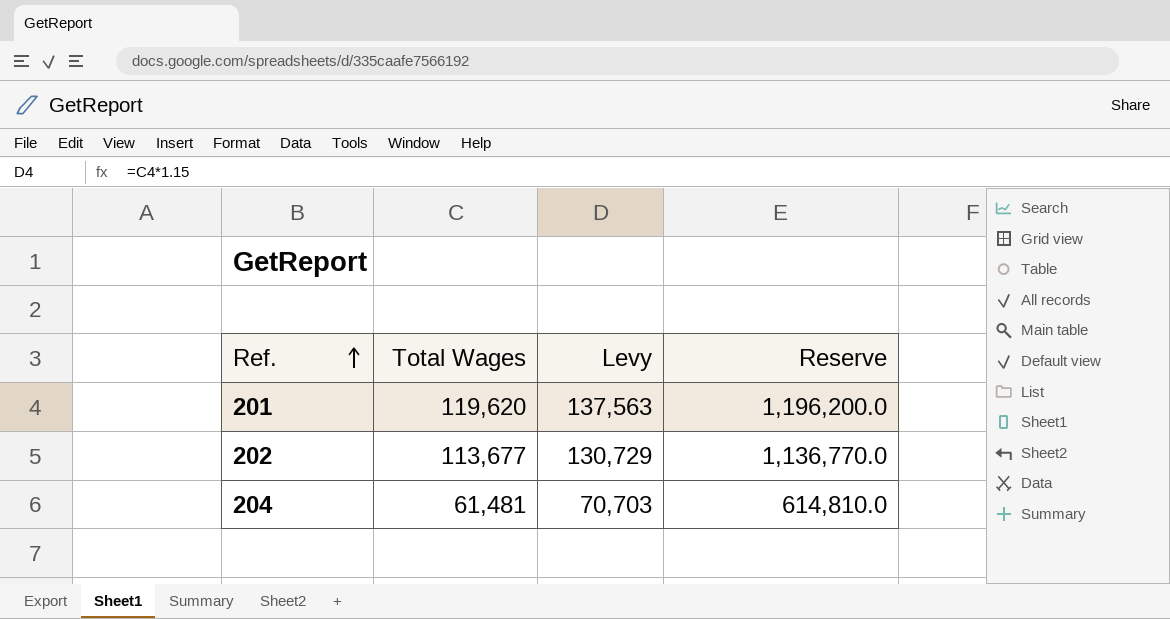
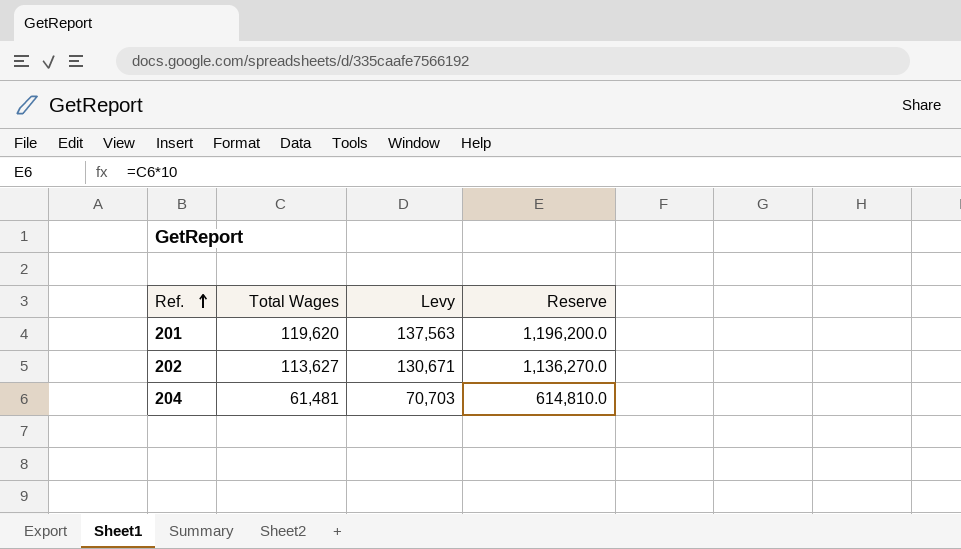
202 | Total Wages: 113,677 -> 113,627
202 | Levy: 130,729 -> 130,671
202 | Reserve: 1,136,770.0 -> 1,136,270.0

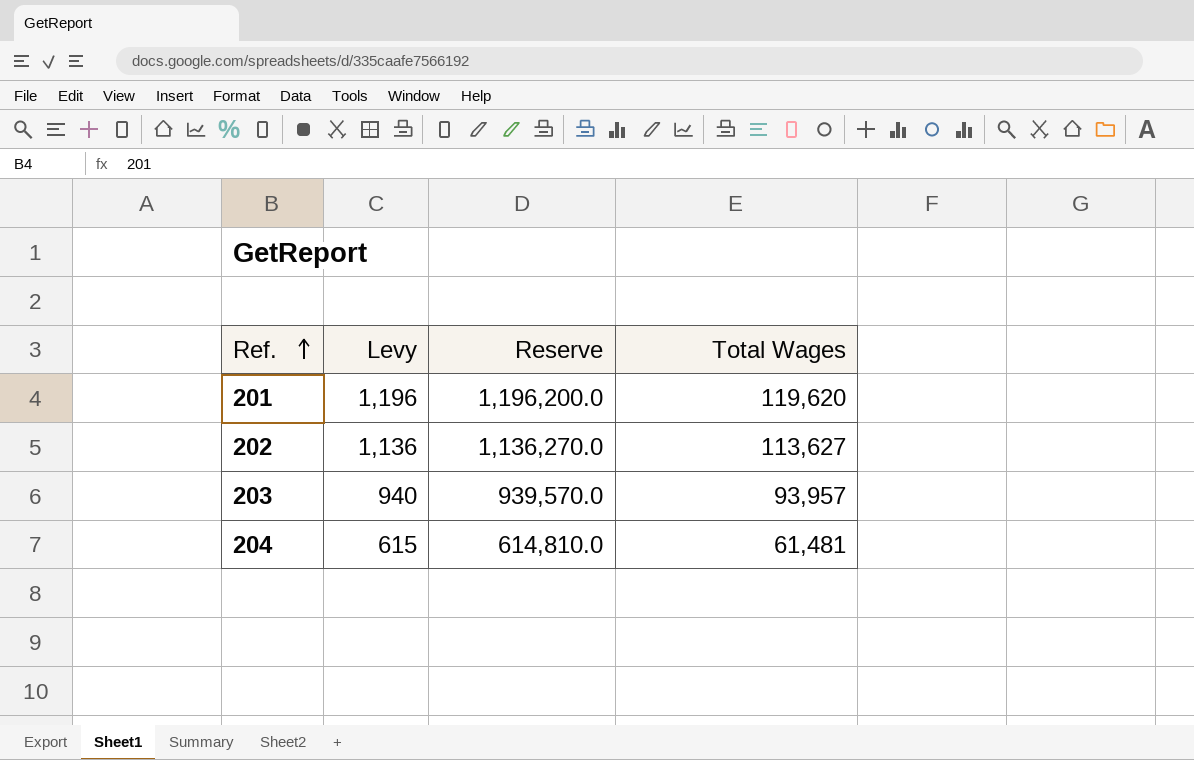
column Levy | formula: [Total Wages] * 1.15 -> [Total Wages] * 0.01
column Total Wages | position: 2 -> 4
row 203: none -> 940 | 939,570.0 | 93,957

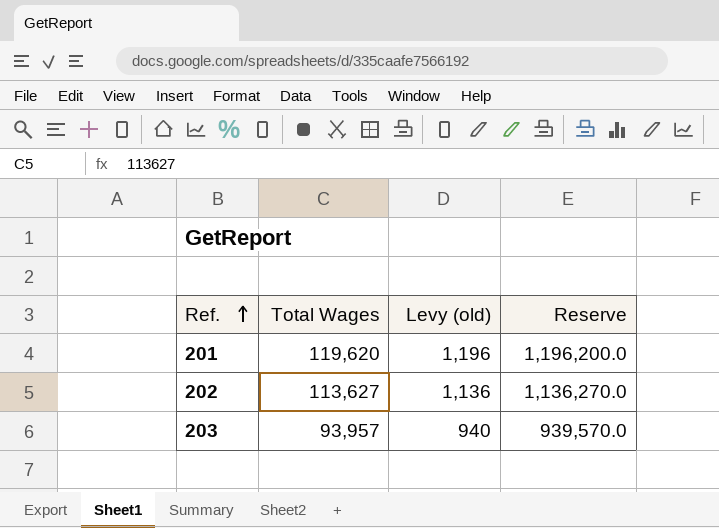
column Total Wages | position: 4 -> 2
column name: Levy -> Levy (old)
row 204: 615 | 614,810.0 | 61,481 -> none

